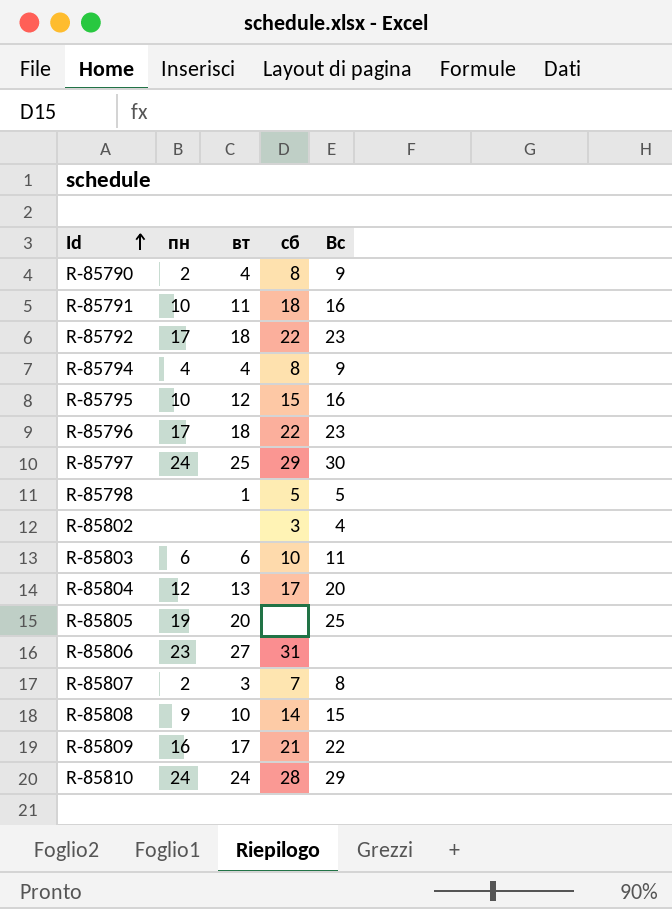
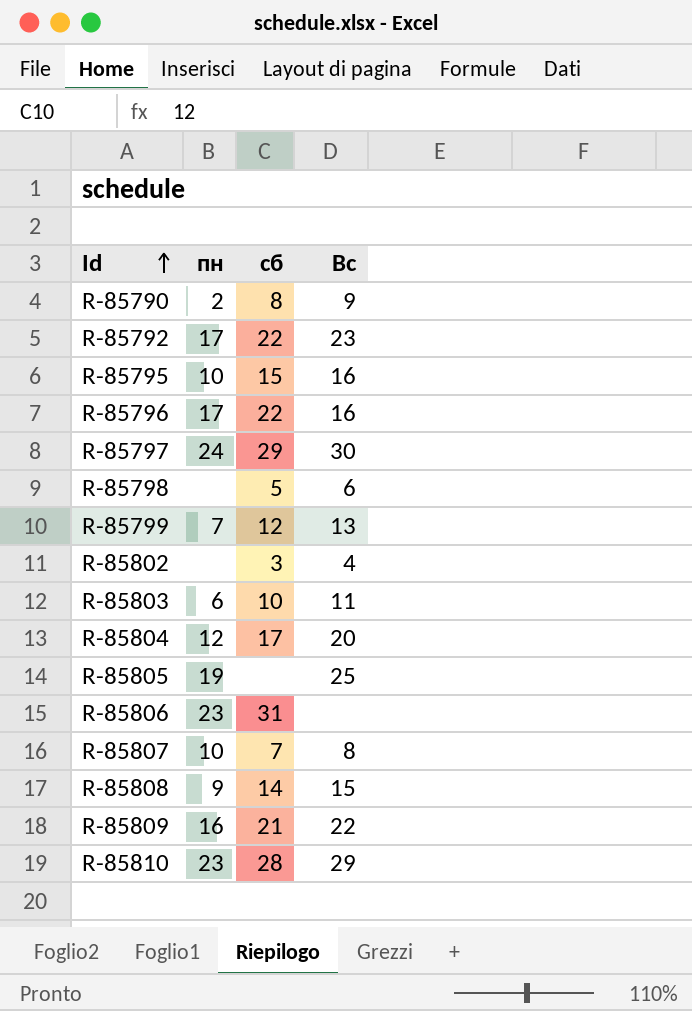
column вт | position: 3 -> none
row R-85791: 10 | 11 | 18 | 16 -> none
row R-85794: 4 | 4 | 8 | 9 -> none
R-85796 | Вс: 23 -> 16
R-85798 | Вс: 5 -> 6
row R-85799: none -> 7 | 12 | 13
R-85807 | пн: 2 -> 10
R-85810 | пн: 24 -> 23

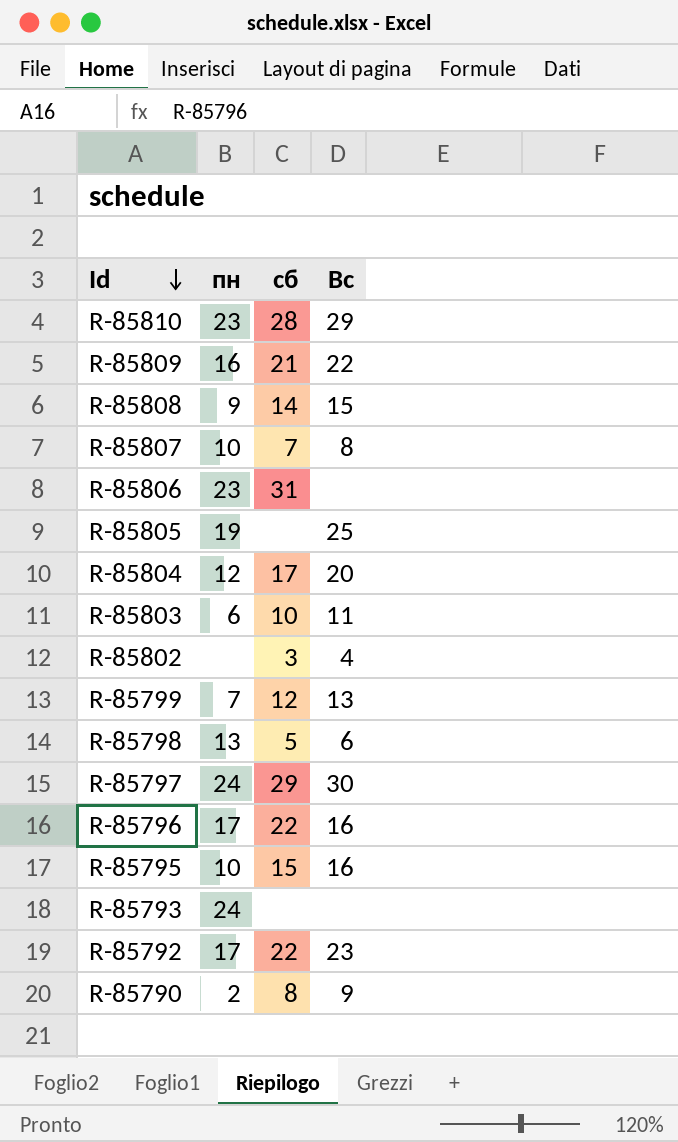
row order: Id ascending -> Id descending
R-85798 | пн: none -> 13
row R-85793: none -> 24 | none | none

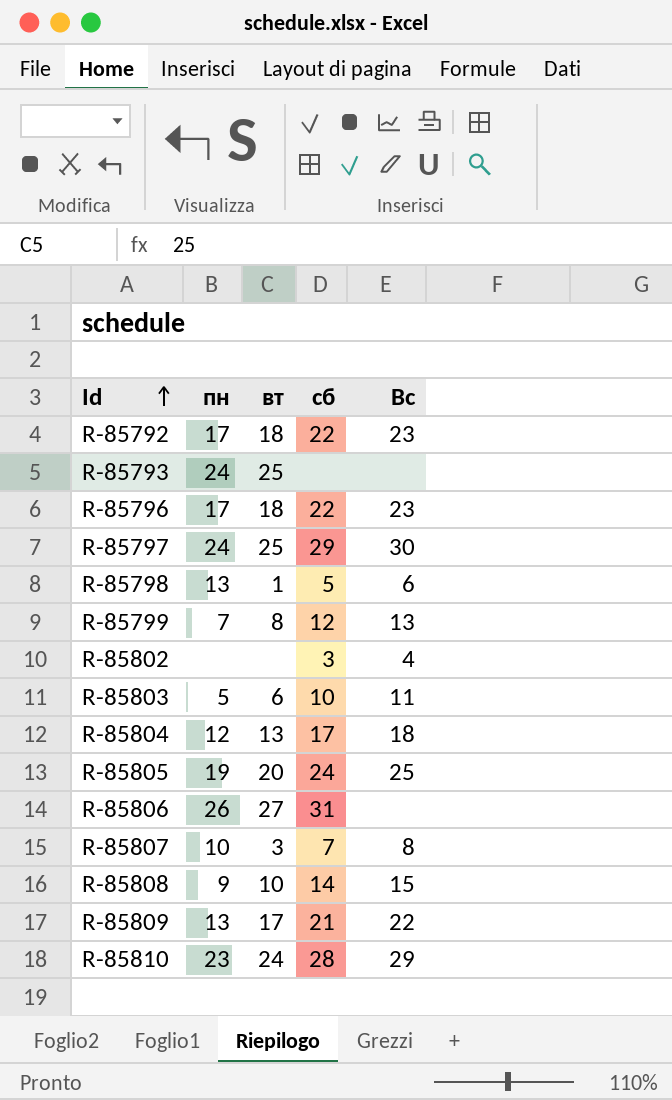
row order: Id descending -> Id ascending
column вт | position: none -> 3
row R-85795: 10 | 15 | 16 -> none
row R-85790: 2 | 8 | 9 -> none
R-85796 | Вс: 16 -> 23
R-85803 | пн: 6 -> 5
R-85804 | Вс: 20 -> 18
R-85805 | сб: none -> 24
R-85806 | пн: 23 -> 26
R-85809 | пн: 16 -> 13

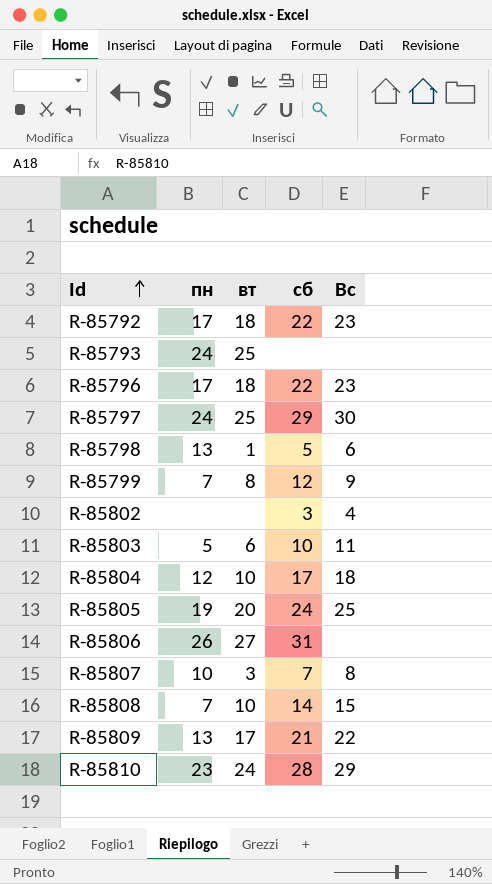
R-85799 | Вс: 13 -> 9
R-85804 | вт: 13 -> 10
R-85808 | пн: 9 -> 7

